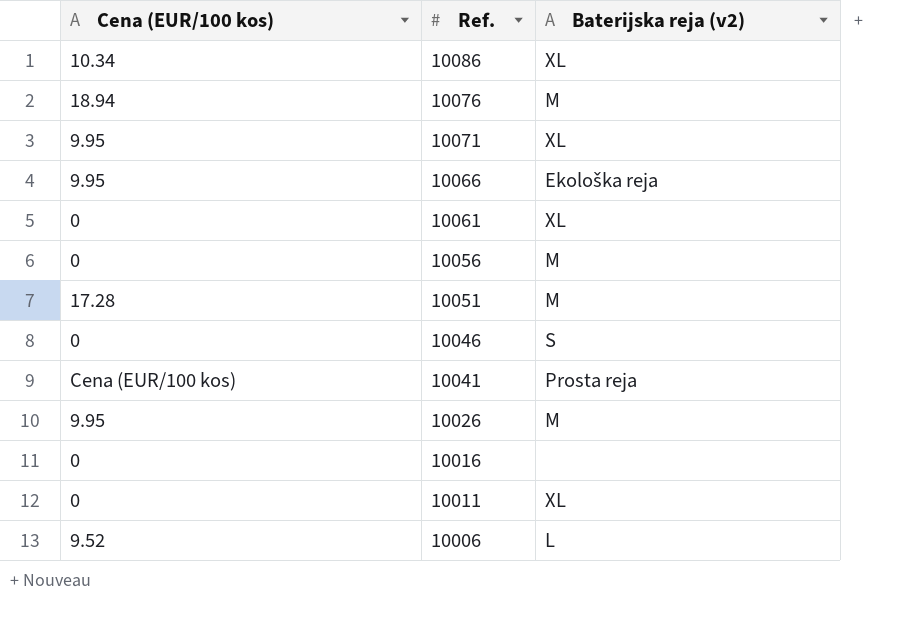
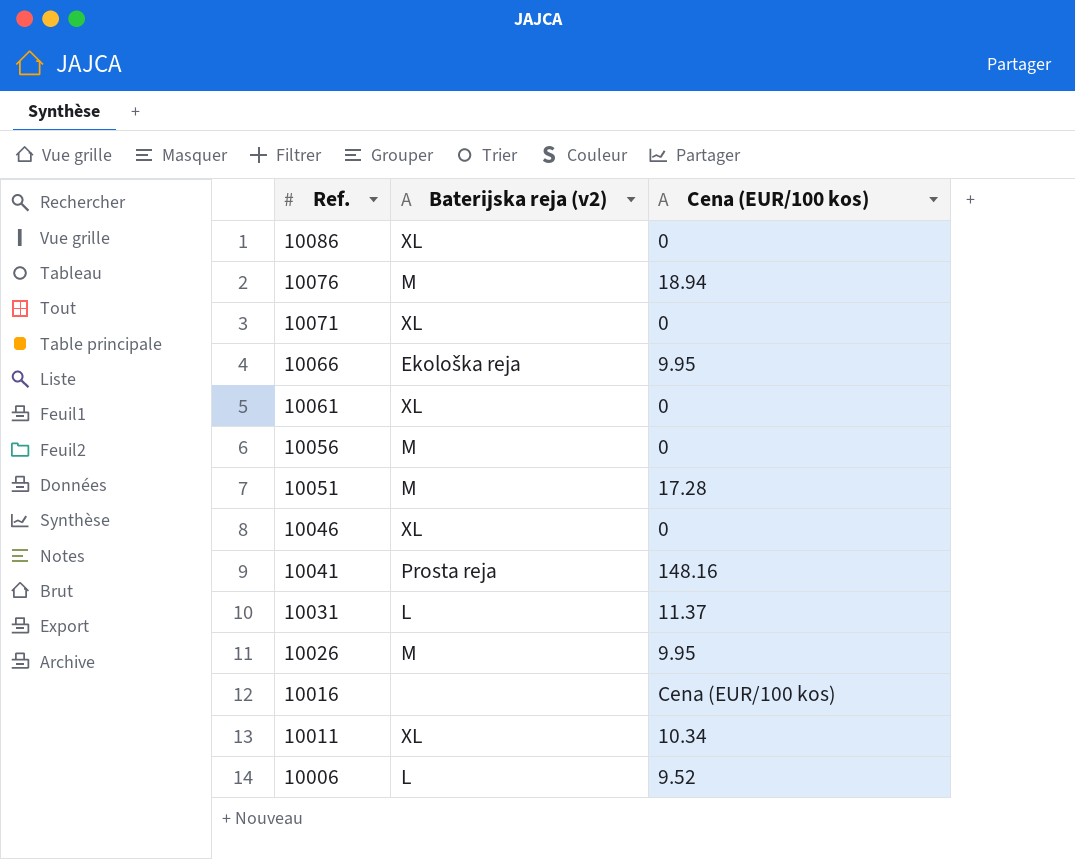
column Cena (EUR/100 kos) | position: 1 -> 3
10086 | Cena (EUR/100 kos): 10.34 -> 0
10071 | Cena (EUR/100 kos): 9.95 -> 0
10046 | Baterijska reja (v2): S -> XL
10041 | Cena (EUR/100 kos): Cena (EUR/100 kos) -> 148.16
row 10031: none -> L | 11.37
10016 | Cena (EUR/100 kos): 0 -> Cena (EUR/100 kos)
10011 | Cena (EUR/100 kos): 0 -> 10.34

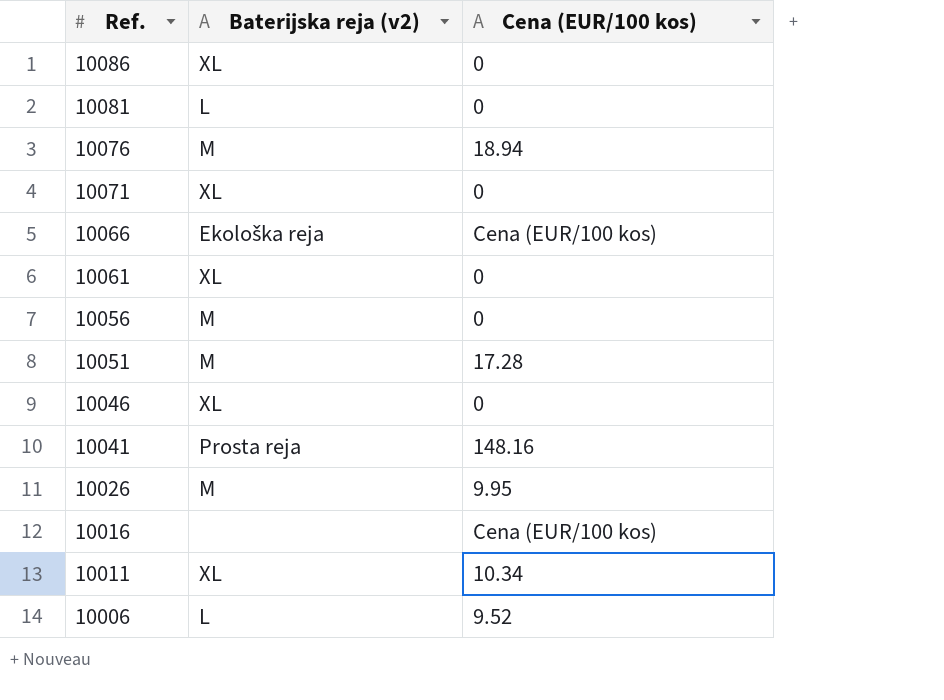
row 10031: L | 11.37 -> none
row 10081: none -> L | 0
10066 | Cena (EUR/100 kos): 9.95 -> Cena (EUR/100 kos)

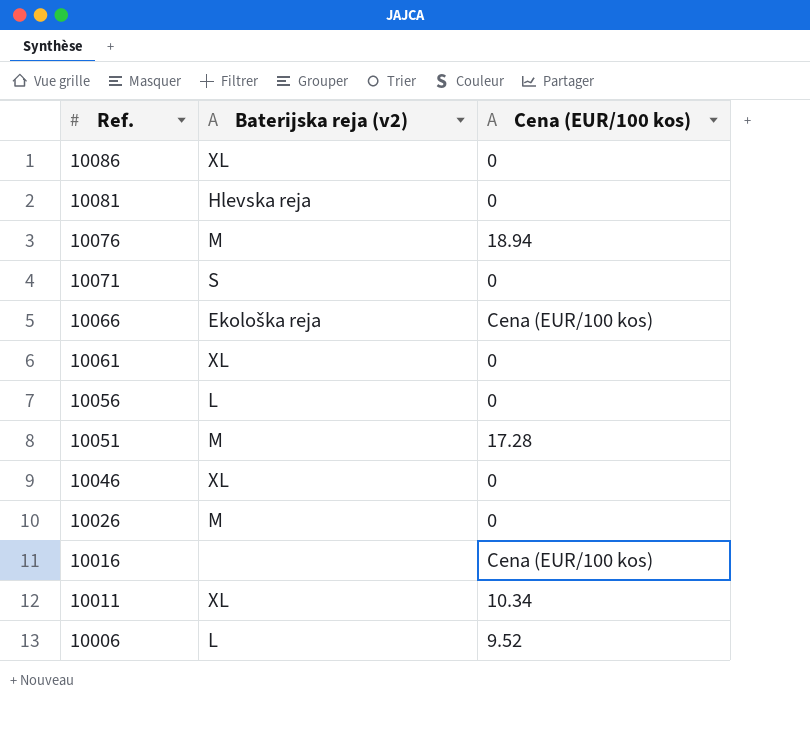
row 10041: Prosta reja | 148.16 -> none
10081 | Baterijska reja (v2): L -> Hlevska reja
10071 | Baterijska reja (v2): XL -> S
10056 | Baterijska reja (v2): M -> L
10026 | Cena (EUR/100 kos): 9.95 -> 0

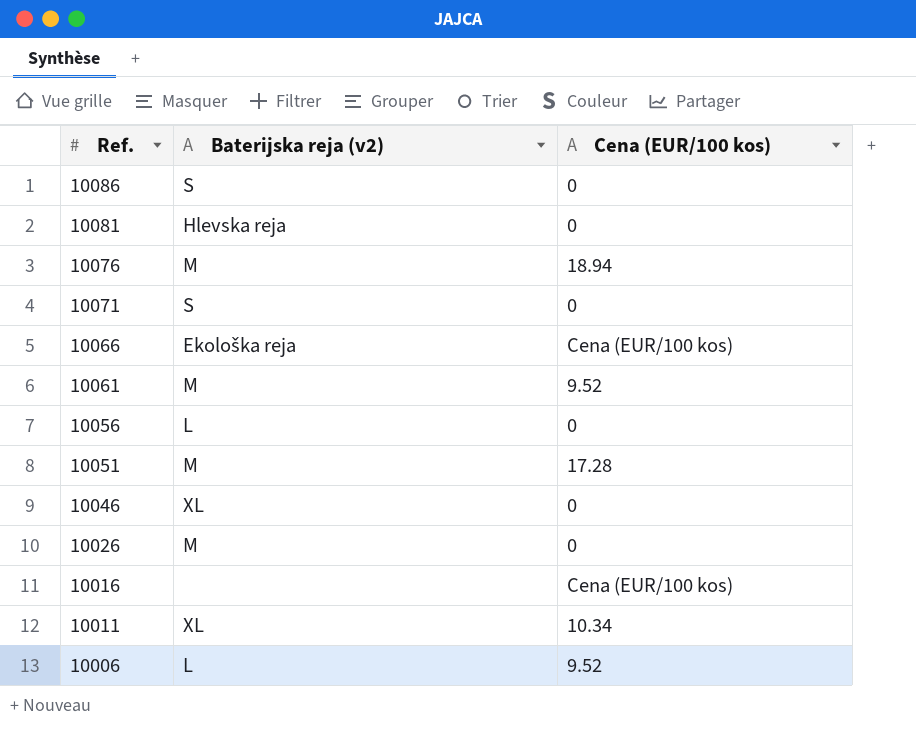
10086 | Baterijska reja (v2): XL -> S
10061 | Baterijska reja (v2): XL -> M
10061 | Cena (EUR/100 kos): 0 -> 9.52

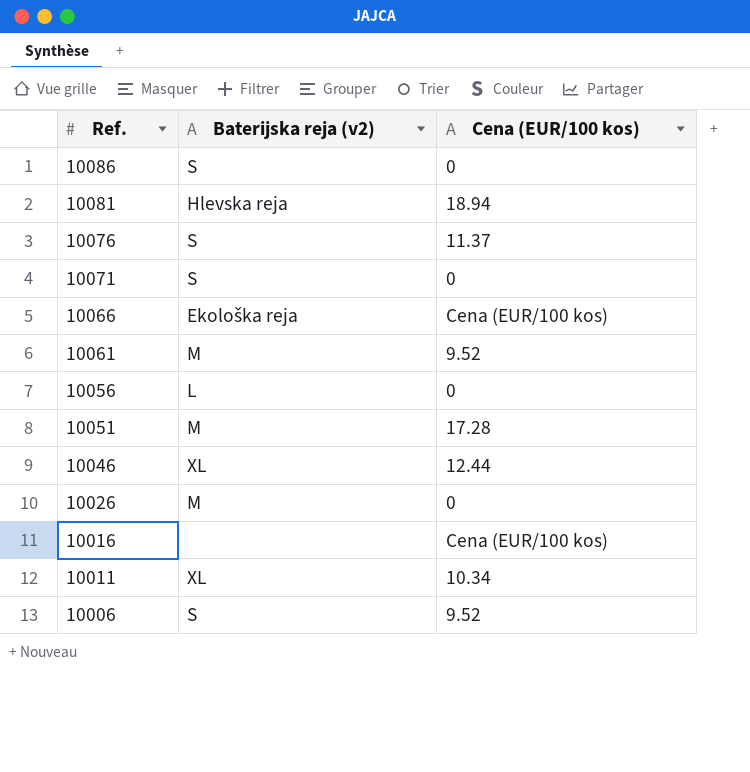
10081 | Cena (EUR/100 kos): 0 -> 18.94
10076 | Baterijska reja (v2): M -> S
10076 | Cena (EUR/100 kos): 18.94 -> 11.37
10046 | Cena (EUR/100 kos): 0 -> 12.44
10006 | Baterijska reja (v2): L -> S

